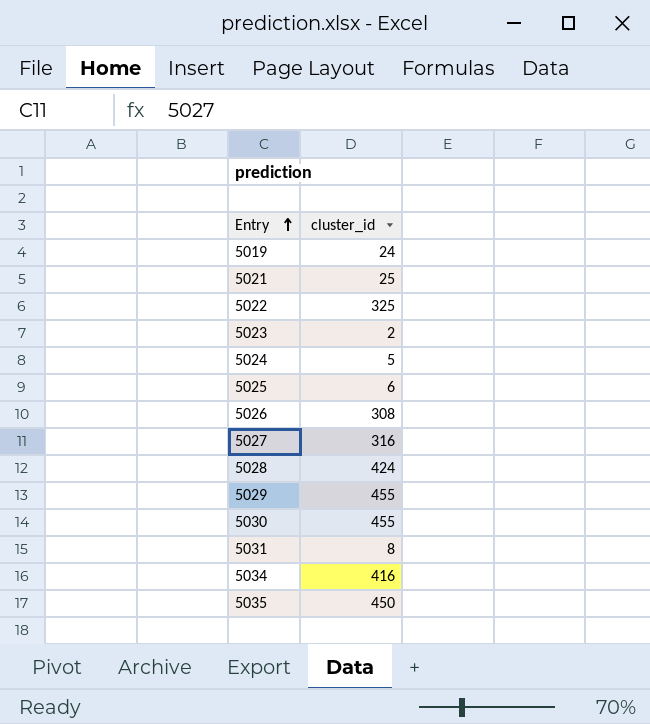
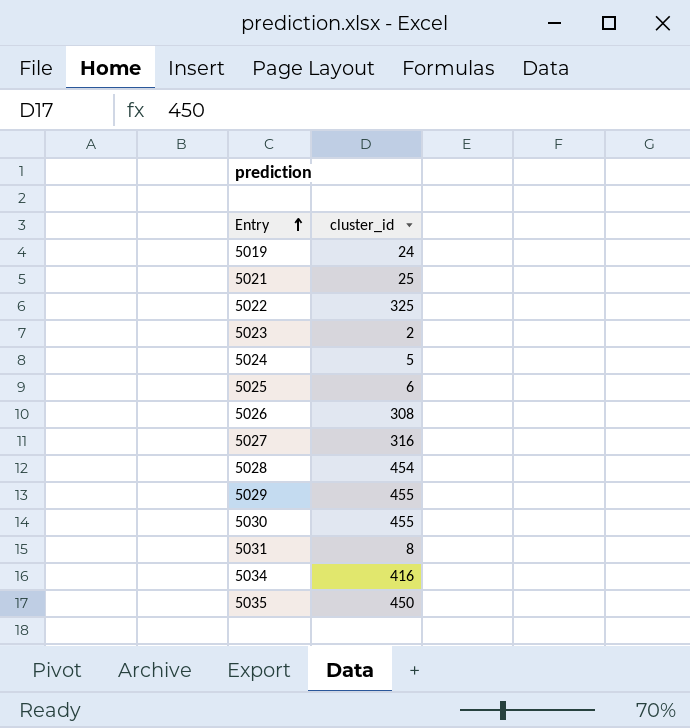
5028 | cluster_id: 424 -> 454

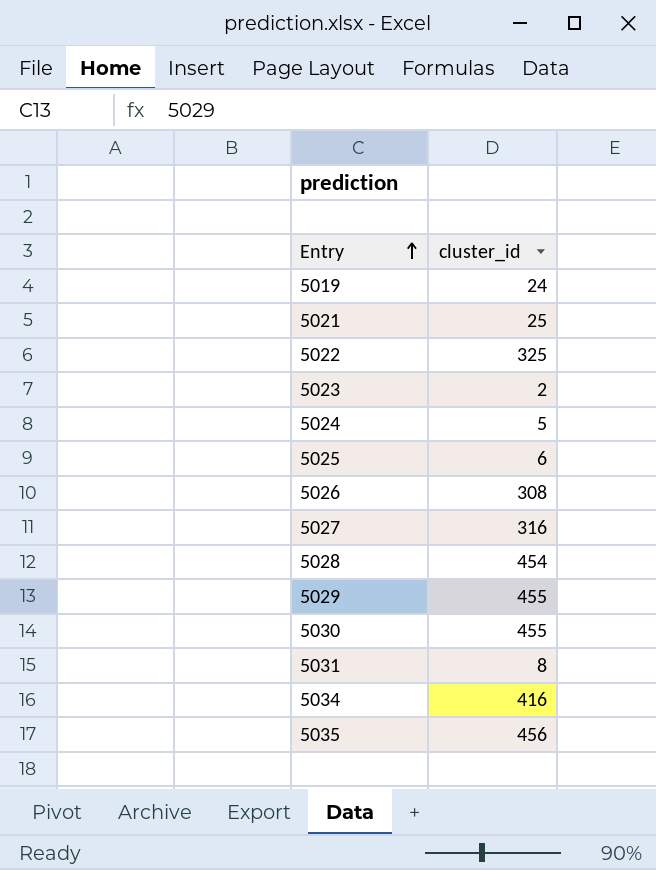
5035 | cluster_id: 450 -> 456

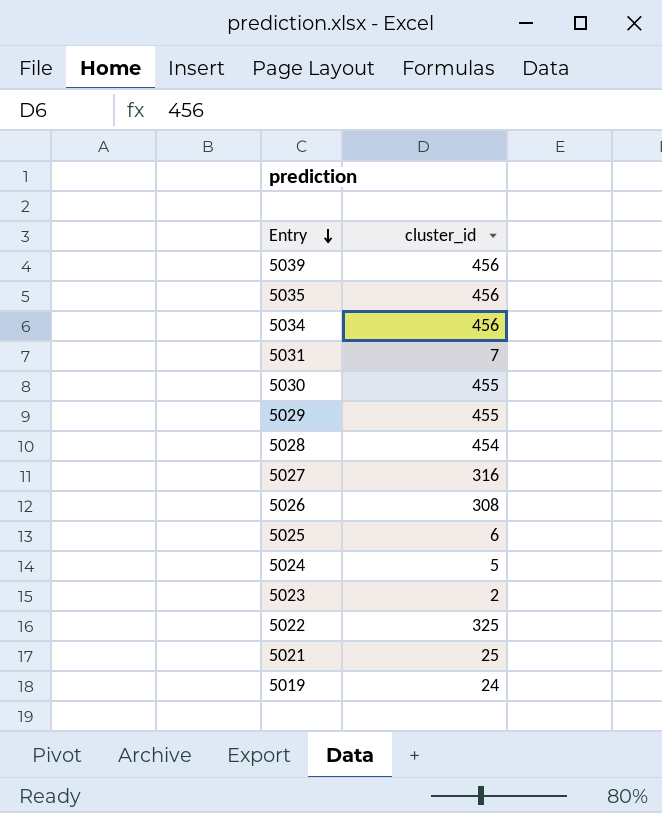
row order: Entry ascending -> Entry descending
row 5039: none -> 456
5034 | cluster_id: 416 -> 456
5031 | cluster_id: 8 -> 7

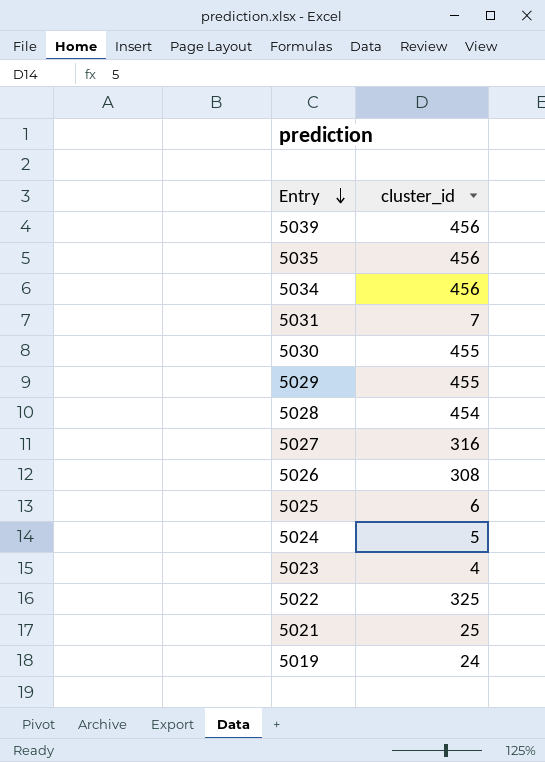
5023 | cluster_id: 2 -> 4

